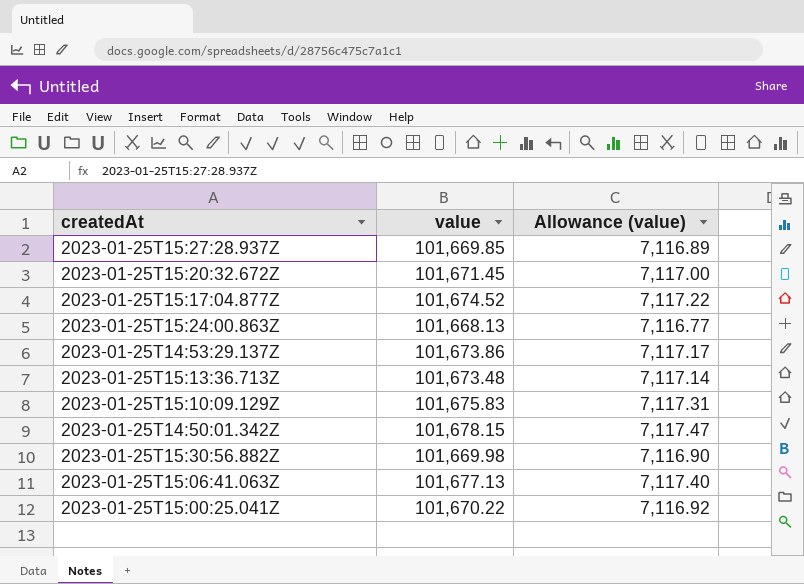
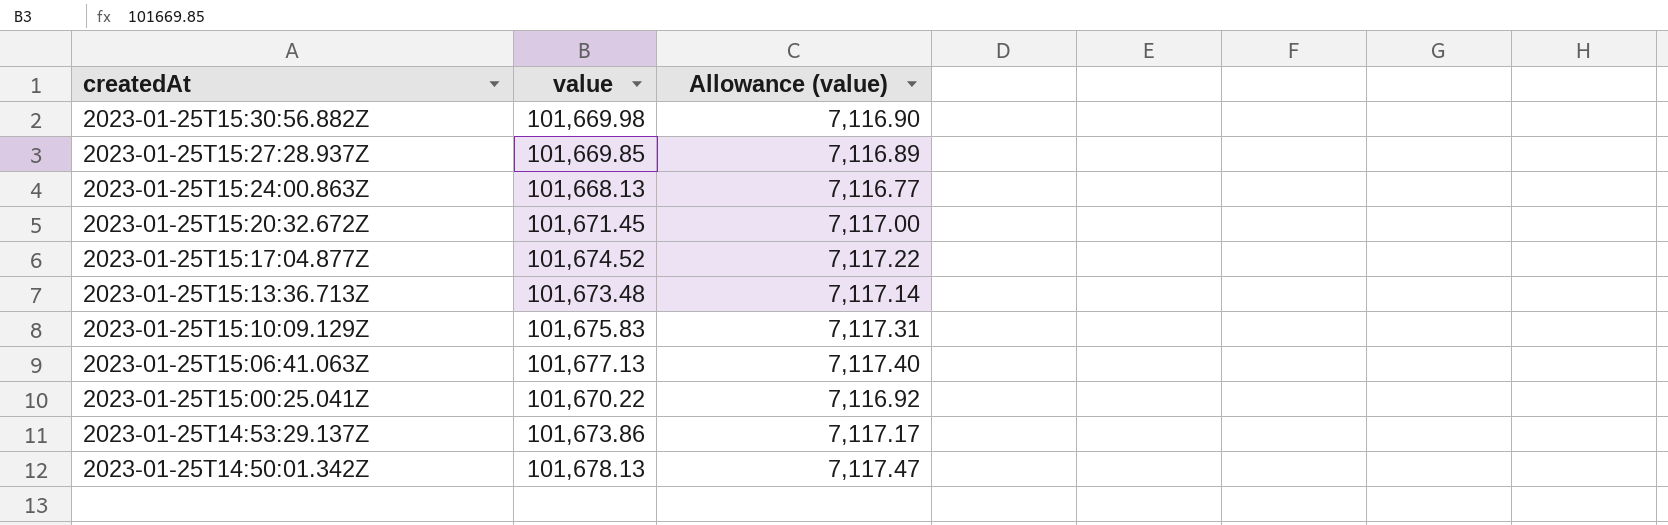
row order: none -> createdAt descending
2023-01-25T14:50:01.342Z | value: 101,678.15 -> 101,678.13

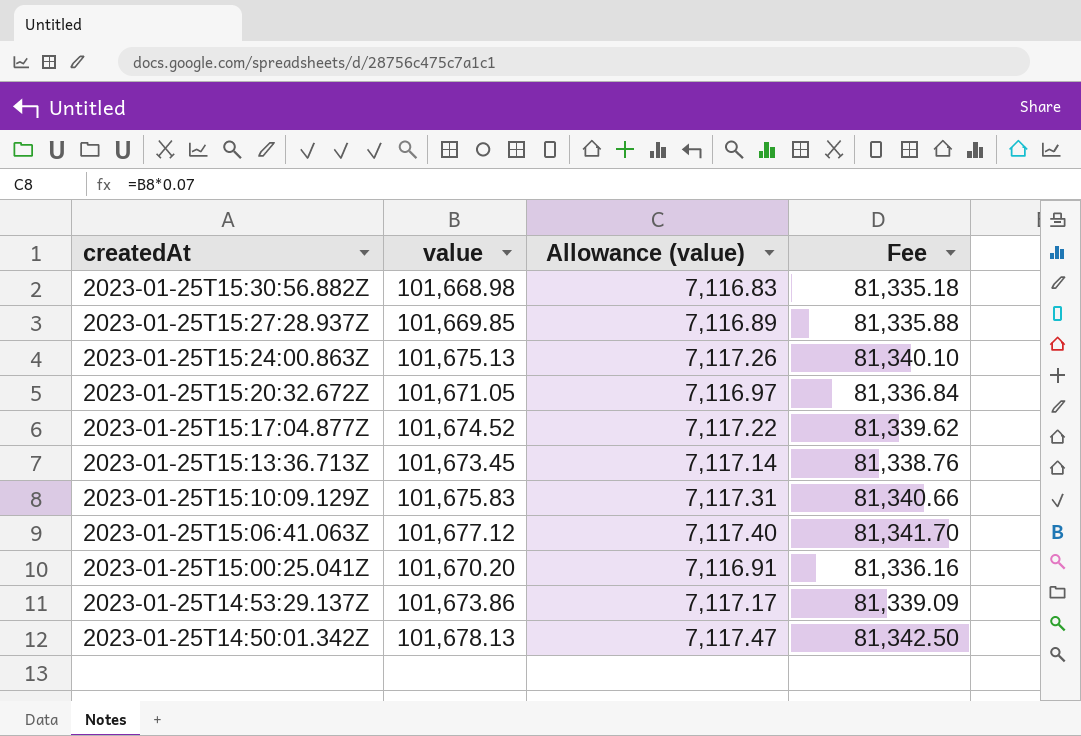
column Fee | formula: none -> [value] * 0.8
2023-01-25T15:30:56.882Z | value: 101,669.98 -> 101,668.98
2023-01-25T15:30:56.882Z | Allowance (value): 7,116.90 -> 7,116.83
2023-01-25T15:24:00.863Z | value: 101,668.13 -> 101,675.13
2023-01-25T15:24:00.863Z | Allowance (value): 7,116.77 -> 7,117.26
2023-01-25T15:20:32.672Z | value: 101,671.45 -> 101,671.05
2023-01-25T15:20:32.672Z | Allowance (value): 7,117.00 -> 7,116.97
2023-01-25T15:13:36.713Z | value: 101,673.48 -> 101,673.45
2023-01-25T15:06:41.063Z | value: 101,677.13 -> 101,677.12
2023-01-25T15:00:25.041Z | value: 101,670.22 -> 101,670.20
2023-01-25T15:00:25.041Z | Allowance (value): 7,116.92 -> 7,116.91

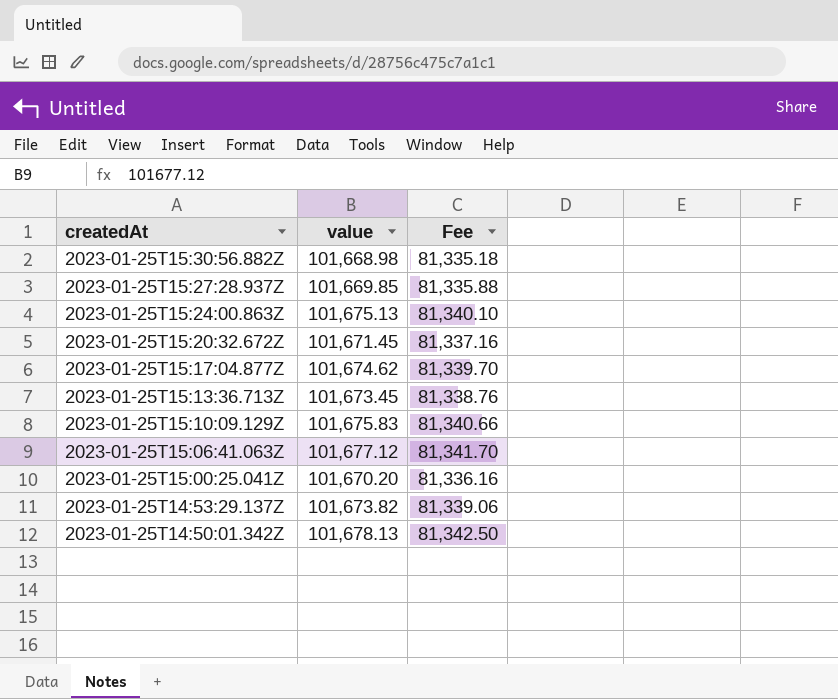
column Allowance (value) | formula: [value] * 0.07 -> none
2023-01-25T15:20:32.672Z | value: 101,671.05 -> 101,671.45
2023-01-25T15:20:32.672Z | Fee: 81,336.84 -> 81,337.16
2023-01-25T15:17:04.877Z | value: 101,674.52 -> 101,674.62
2023-01-25T15:17:04.877Z | Fee: 81,339.62 -> 81,339.70
2023-01-25T14:53:29.137Z | value: 101,673.86 -> 101,673.82
2023-01-25T14:53:29.137Z | Fee: 81,339.09 -> 81,339.06

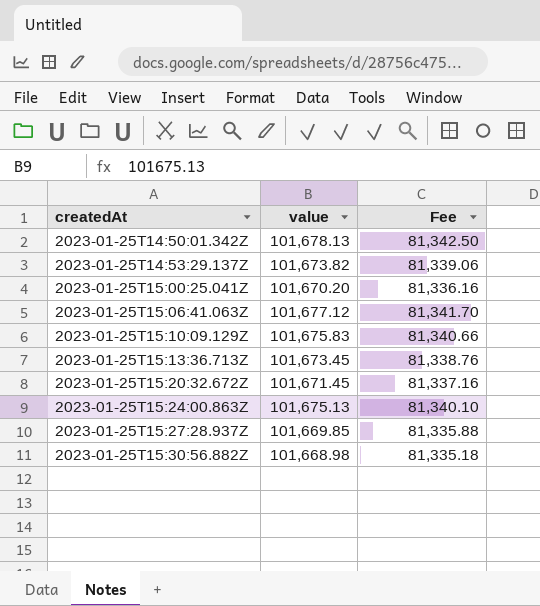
row order: createdAt descending -> createdAt ascending
row 2023-01-25T15:17:04.877Z: 101,674.62 | 81,339.70 -> none

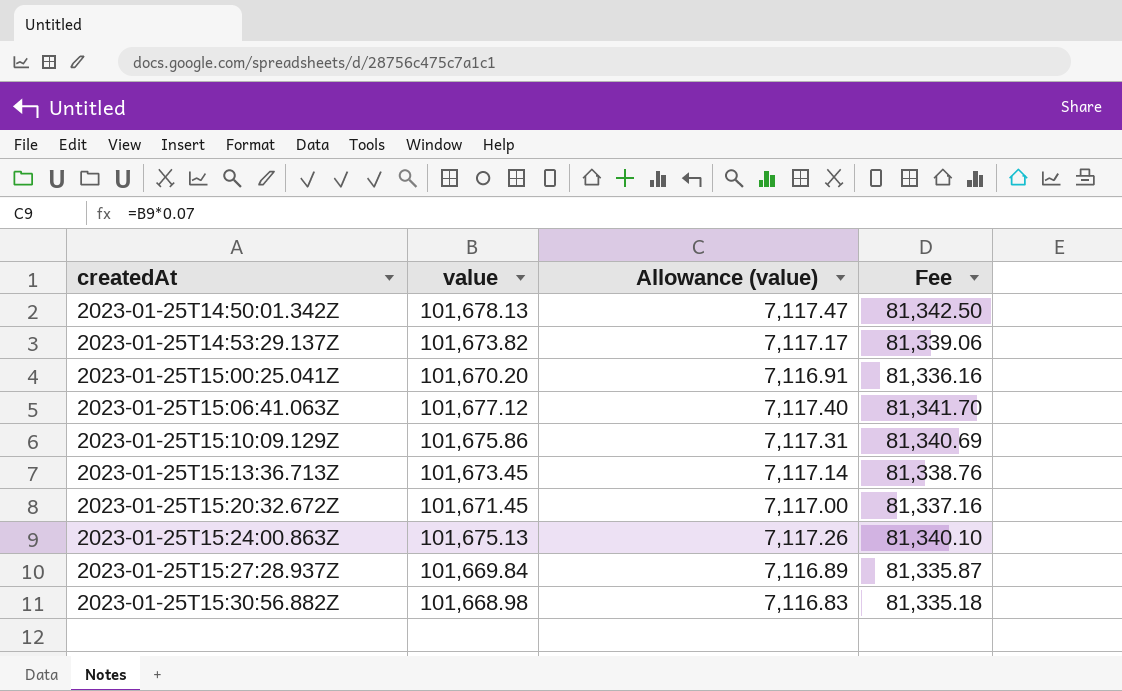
column Allowance (value) | formula: none -> [value] * 0.07
2023-01-25T15:10:09.129Z | value: 101,675.83 -> 101,675.86
2023-01-25T15:10:09.129Z | Fee: 81,340.66 -> 81,340.69
2023-01-25T15:27:28.937Z | value: 101,669.85 -> 101,669.84
2023-01-25T15:27:28.937Z | Fee: 81,335.88 -> 81,335.87

